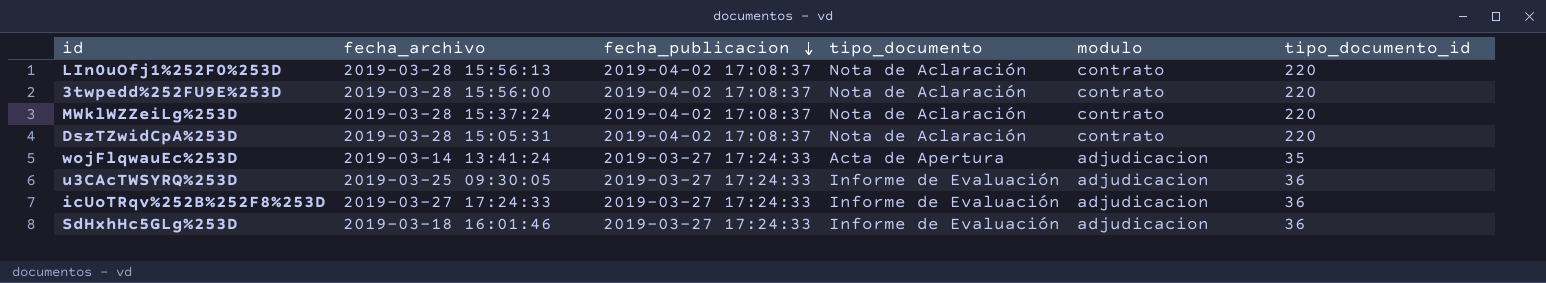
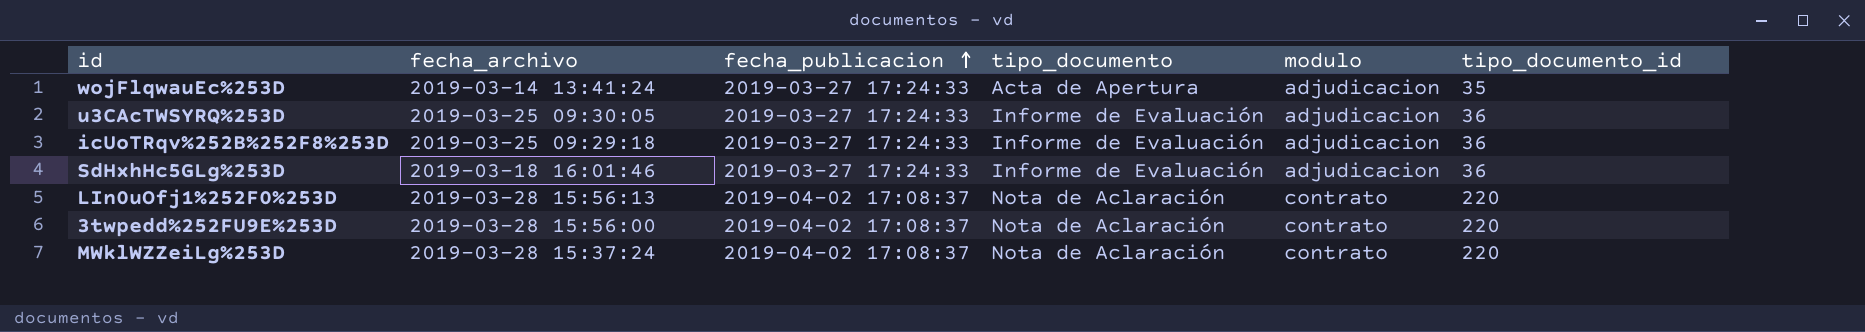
row order: fecha_publicacion descending -> fecha_publicacion ascending
row DszTZwidCpA%253D: 2019-03-28 15:05:31 | 2019-04-02 17:08:37 | Nota de Aclaración | contrato | 220 -> none
icUoTRqv%252B%252F8%253D | fecha_archivo: 2019-03-27 17:24:33 -> 2019-03-25 09:29:18

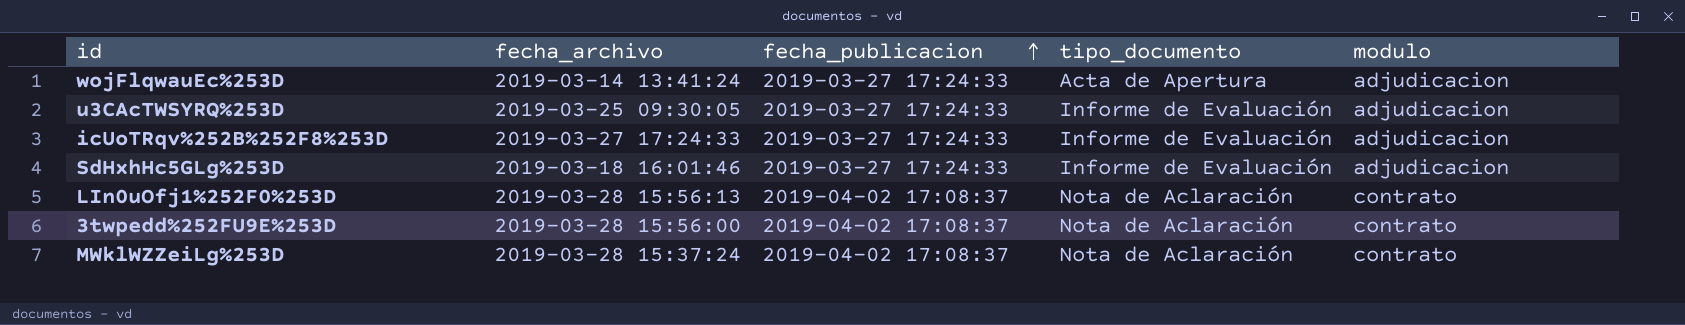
column tipo_documento_id | position: 6 -> none
icUoTRqv%252B%252F8%253D | fecha_archivo: 2019-03-25 09:29:18 -> 2019-03-27 17:24:33

